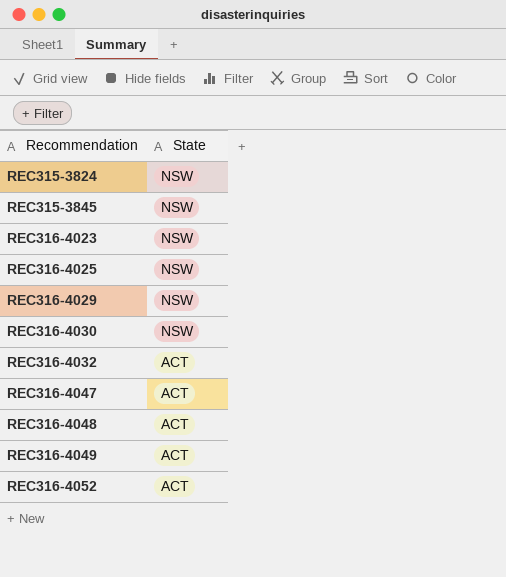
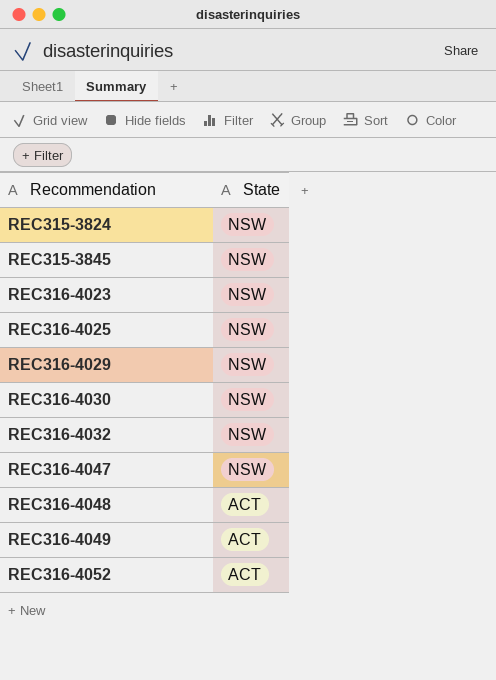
REC316-4032 | State: ACT -> NSW
REC316-4047 | State: ACT -> NSW

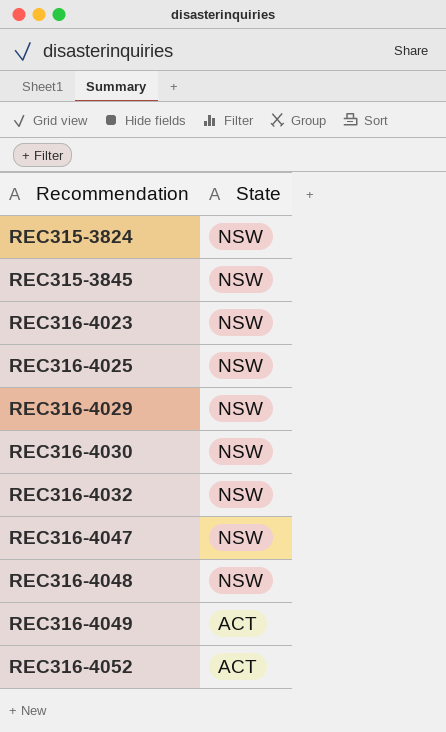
REC316-4048 | State: ACT -> NSW

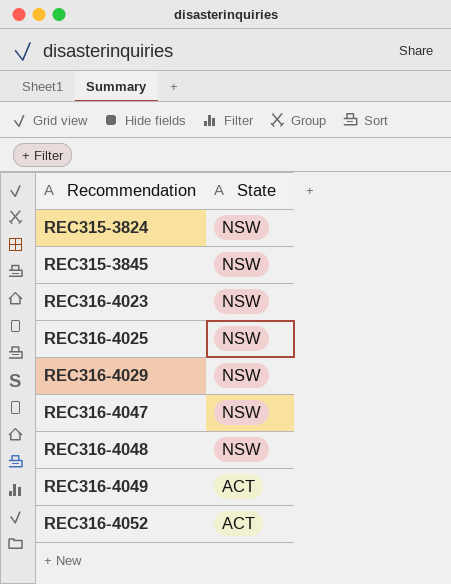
row REC316-4030: NSW -> none
row REC316-4032: NSW -> none

